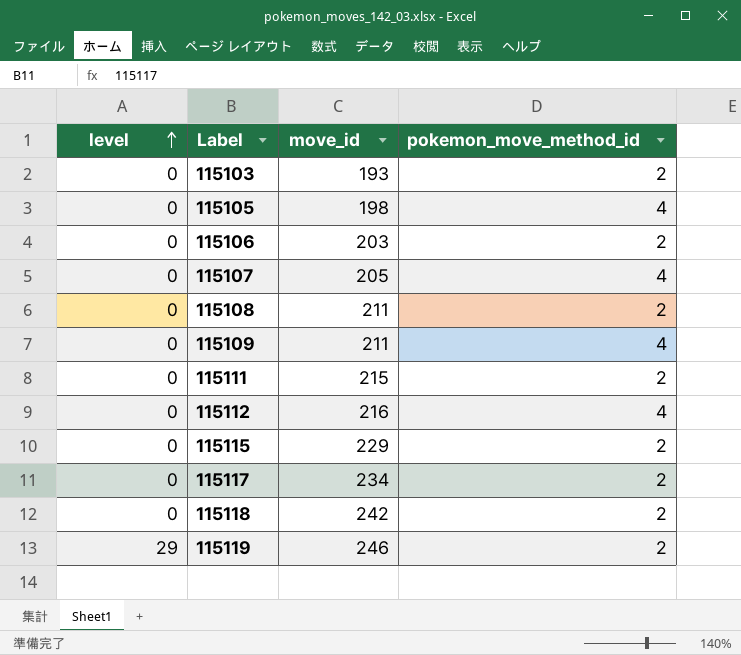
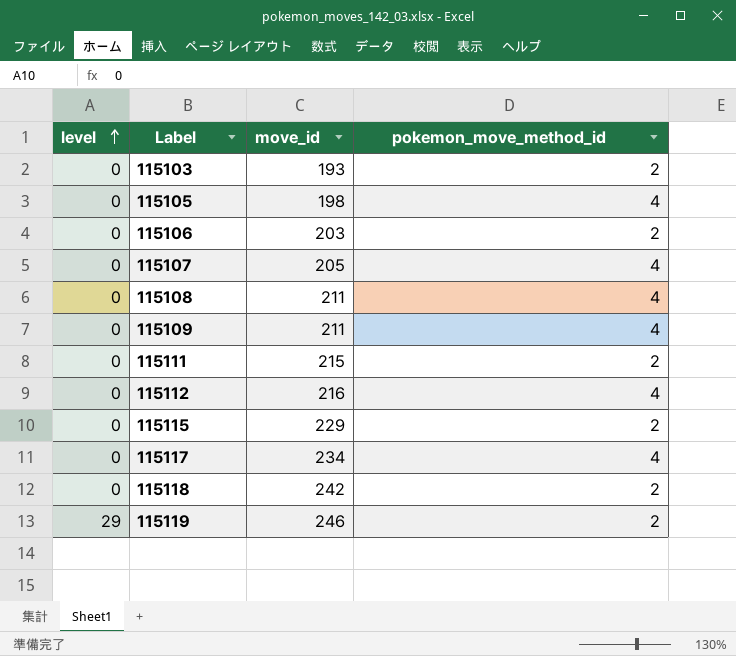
115108 | pokemon_move_method_id: 2 -> 4
115117 | pokemon_move_method_id: 2 -> 4

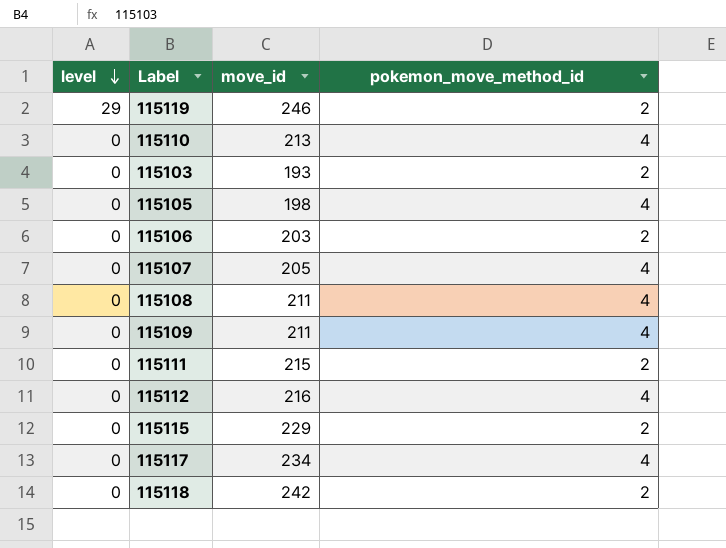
row order: level ascending -> level descending
row 115110: none -> 0 | 213 | 4

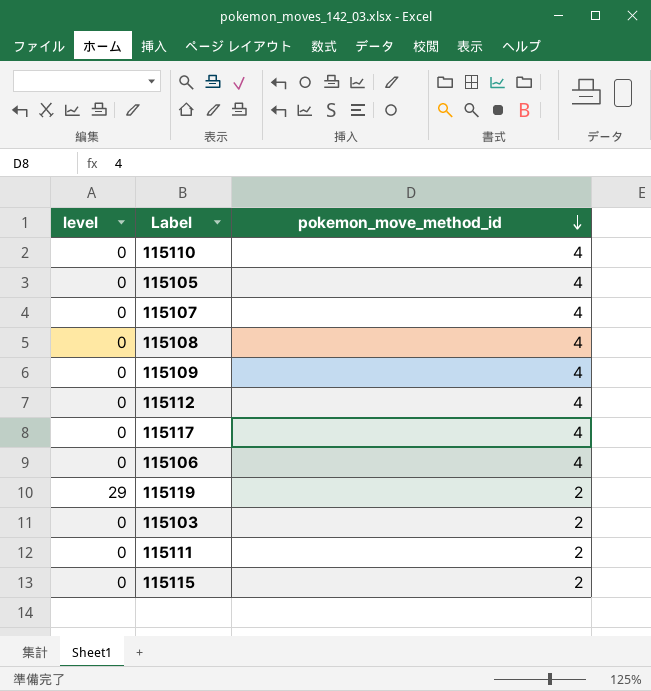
row order: level descending -> pokemon_move_method_id descending
column move_id | position: 3 -> none
row 115118: 0 | 242 | 2 -> none
115106 | pokemon_move_method_id: 2 -> 4

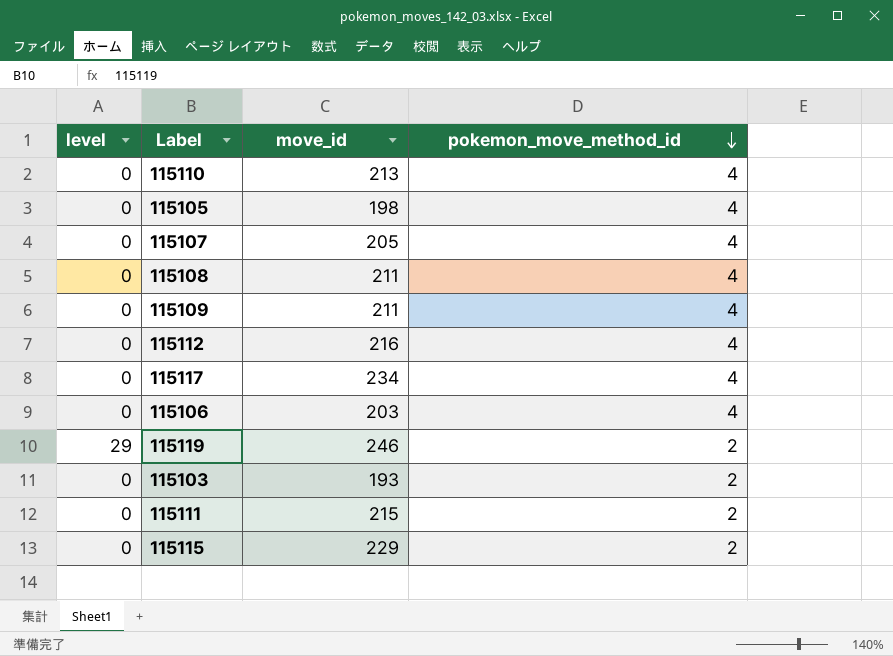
column move_id | position: none -> 3

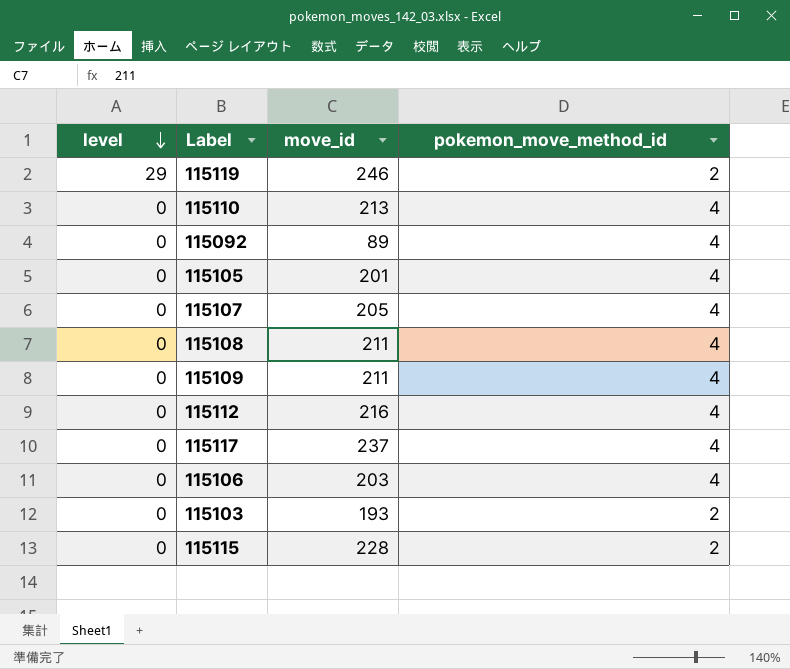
row order: pokemon_move_method_id descending -> level descending
row 115111: 0 | 215 | 2 -> none
row 115092: none -> 0 | 89 | 4
115105 | move_id: 198 -> 201
115117 | move_id: 234 -> 237
115115 | move_id: 229 -> 228

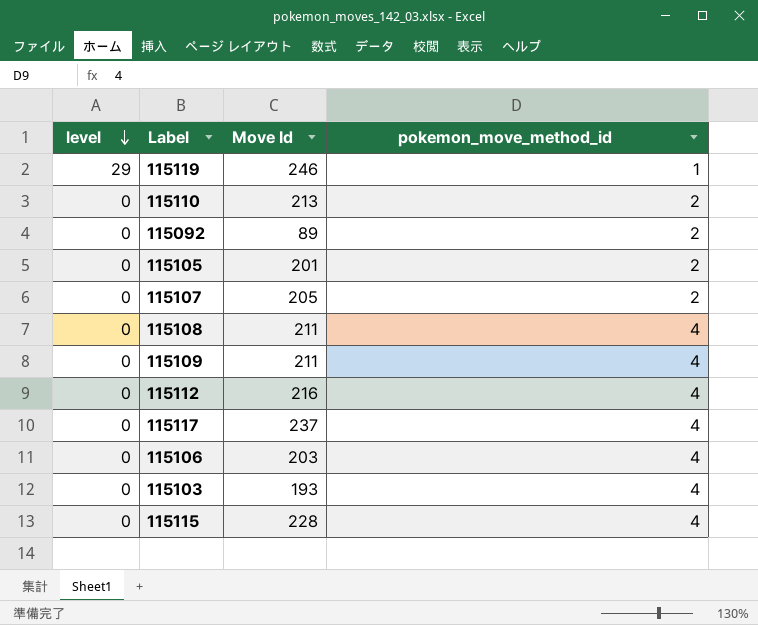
column name: move_id -> Move Id
115119 | pokemon_move_method_id: 2 -> 1
115110 | pokemon_move_method_id: 4 -> 2
115092 | pokemon_move_method_id: 4 -> 2
115105 | pokemon_move_method_id: 4 -> 2
115107 | pokemon_move_method_id: 4 -> 2
115103 | pokemon_move_method_id: 2 -> 4
115115 | pokemon_move_method_id: 2 -> 4

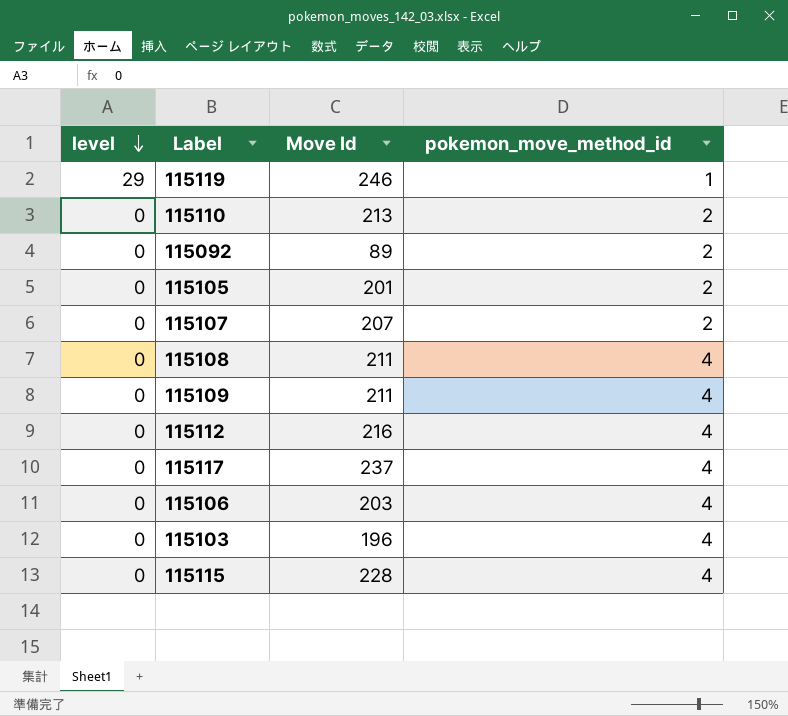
115107 | Move Id: 205 -> 207
115103 | Move Id: 193 -> 196

